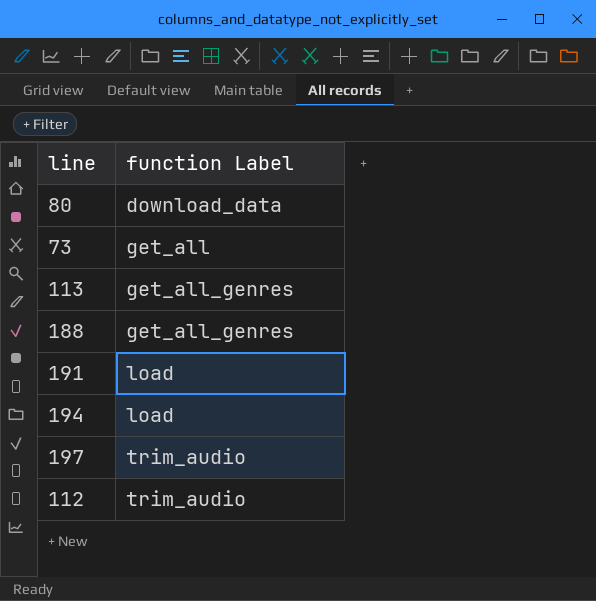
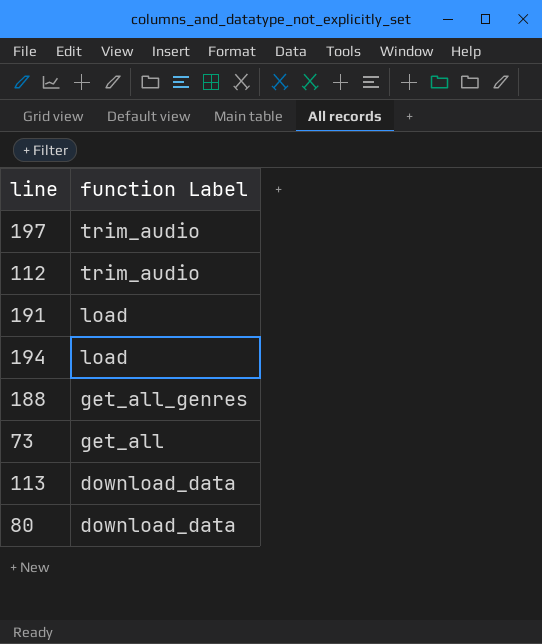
row order: function Label ascending -> function Label descending
113 | function Label: get_all_genres -> download_data

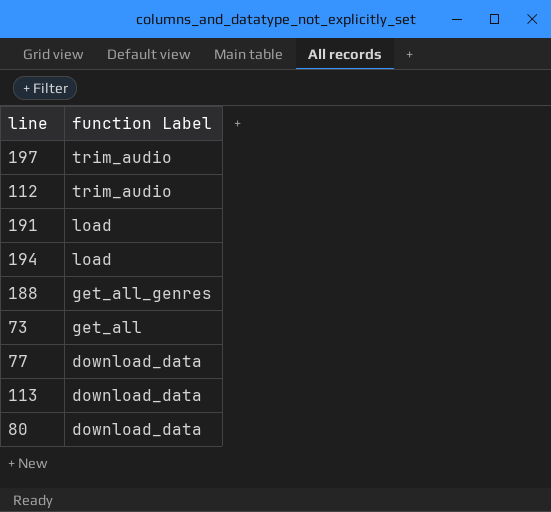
row 77: none -> download_data

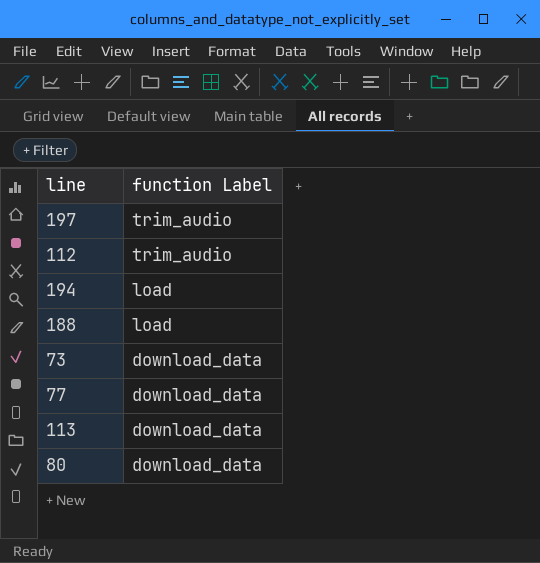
row 191: load -> none
188 | function Label: get_all_genres -> load
73 | function Label: get_all -> download_data

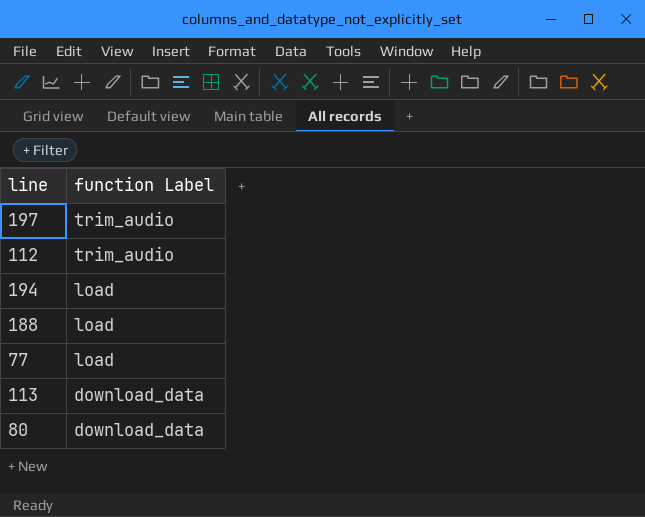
row 73: download_data -> none
77 | function Label: download_data -> load

